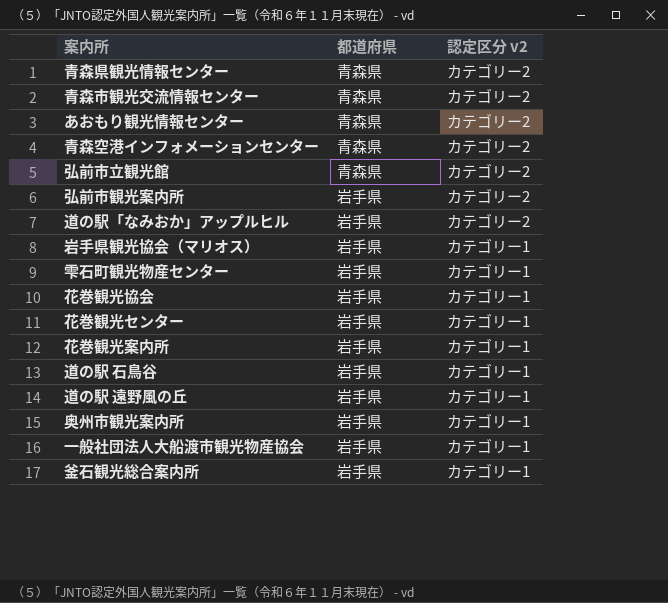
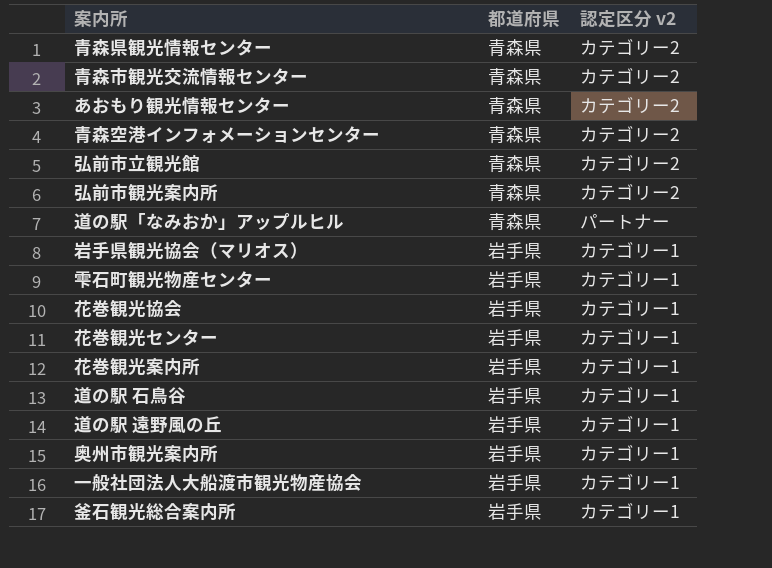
弘前市観光案内所 | 都道府県: 岩手県 -> 青森県
道の駅「なみおか」アップルヒル | 都道府県: 岩手県 -> 青森県
道の駅「なみおか」アップルヒル | 認定区分 v2: カテゴリー2 -> パートナー

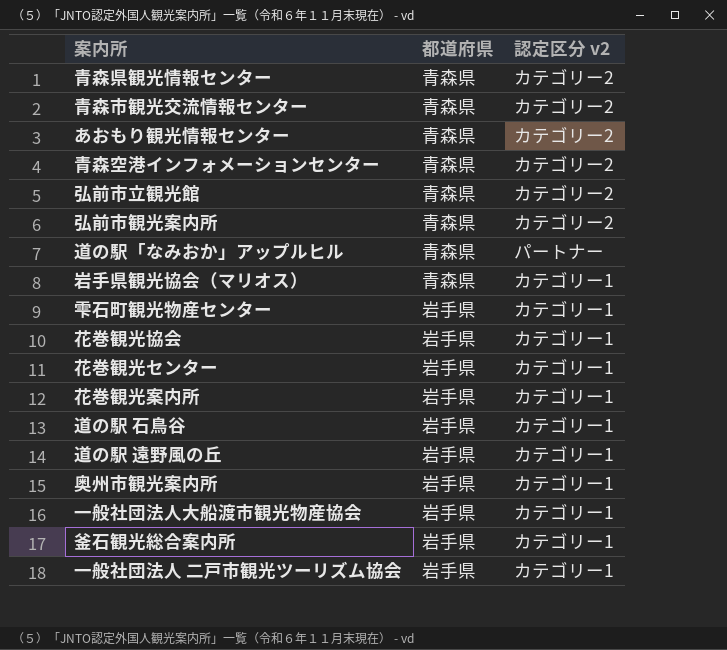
岩手県観光協会（マリオス） | 都道府県: 岩手県 -> 青森県
row 一般社団法人 二戸市観光ツーリズム協会: none -> 岩手県 | カテゴリー1

